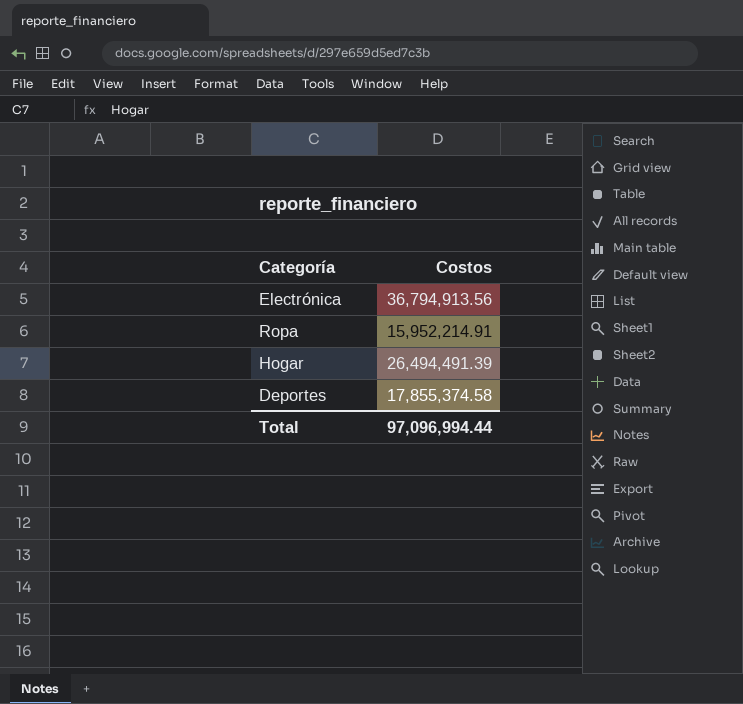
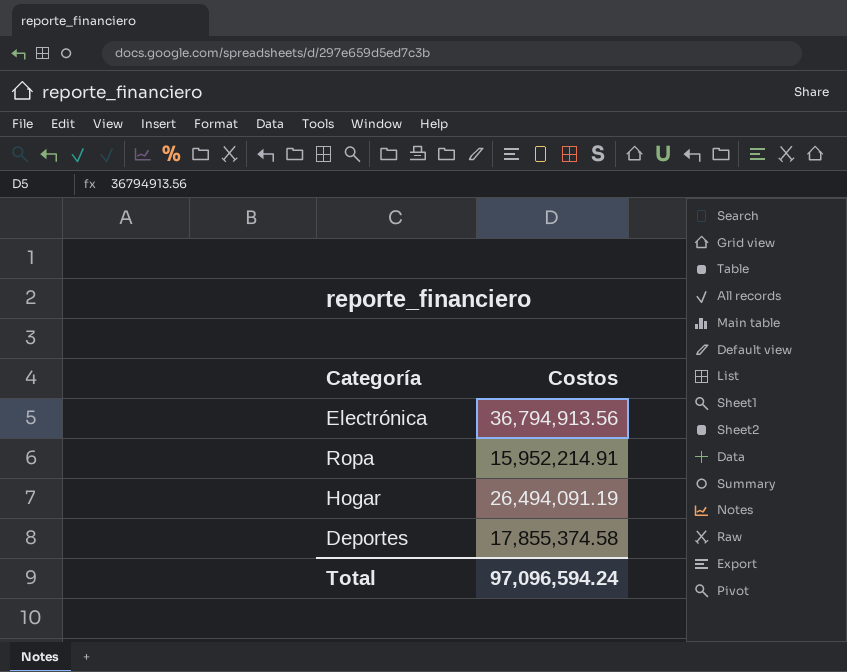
Hogar | Costos: 26,494,491.39 -> 26,494,091.19
Total | Costos: 97,096,994.44 -> 97,096,594.24

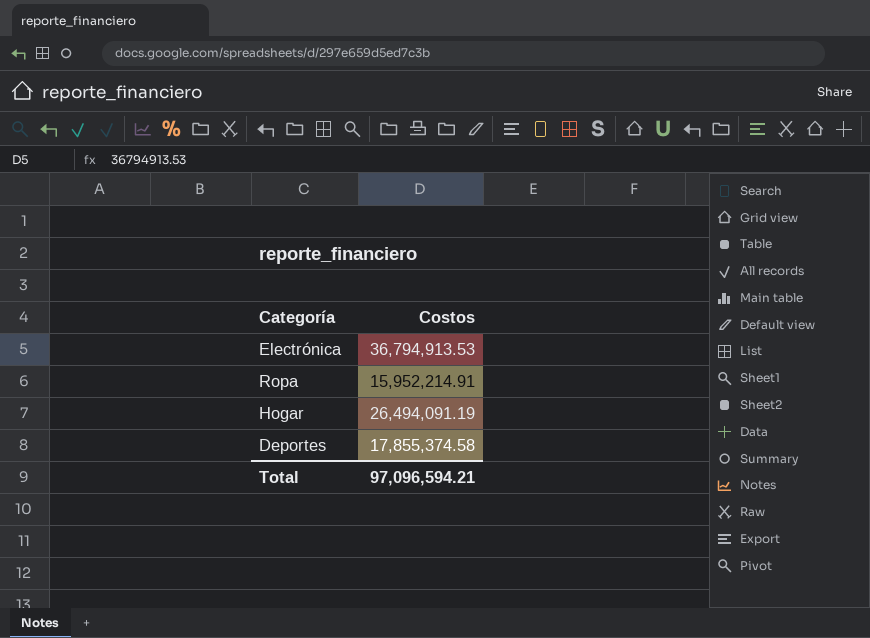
Electrónica | Costos: 36,794,913.56 -> 36,794,913.53
Total | Costos: 97,096,594.24 -> 97,096,594.21

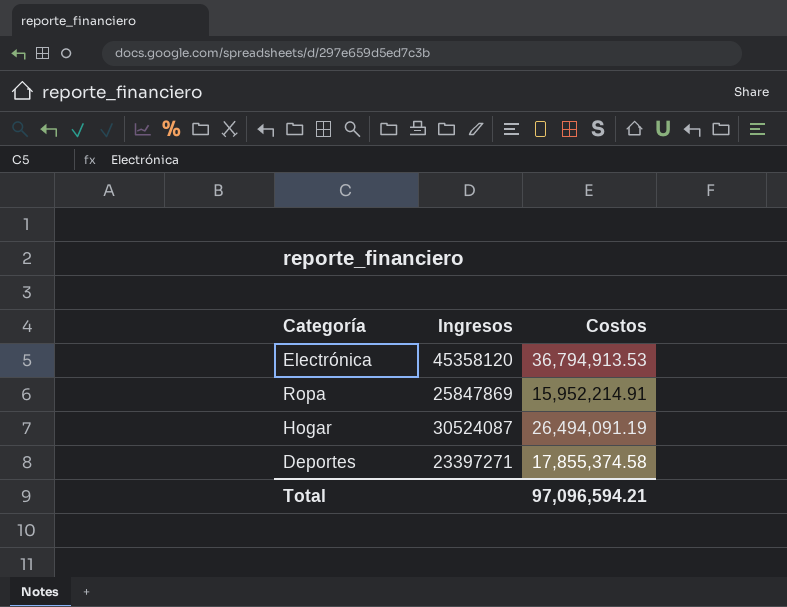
column Ingresos | position: none -> 2

